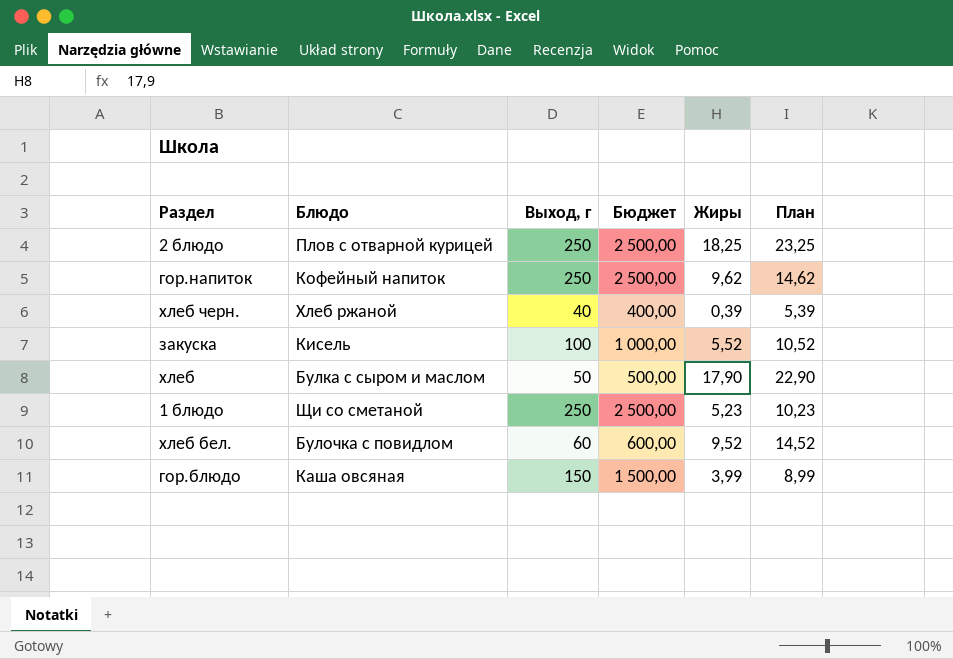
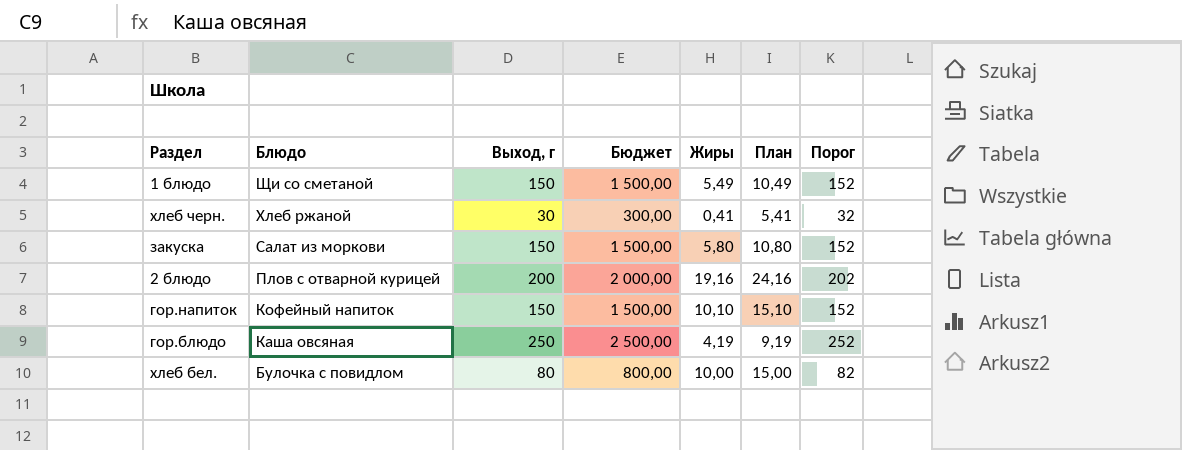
row order: none -> Блюдо descending
column Порог | formula: none -> [Выход, г] + 2
row хлеб: Булка с сыром и маслом | 50 | 500,00 | 17,90 | 22,90 -> none
1 блюдо | Выход, г: 250 -> 150
1 блюдо | Бюджет: 2 500,00 -> 1 500,00
1 блюдо | Жиры: 5,23 -> 5,49
1 блюдо | План: 10,23 -> 10,49
хлеб черн. | Выход, г: 40 -> 30
хлеб черн. | Бюджет: 400,00 -> 300,00
хлеб черн. | Жиры: 0,39 -> 0,41
хлеб черн. | План: 5,39 -> 5,41
закуска | Блюдо: Кисель -> Салат из моркови
закуска | Выход, г: 100 -> 150
закуска | Бюджет: 1 000,00 -> 1 500,00
закуска | Жиры: 5,52 -> 5,80
закуска | План: 10,52 -> 10,80
2 блюдо | Выход, г: 250 -> 200
2 блюдо | Бюджет: 2 500,00 -> 2 000,00
2 блюдо | Жиры: 18,25 -> 19,16
2 блюдо | План: 23,25 -> 24,16
гор.напиток | Выход, г: 250 -> 150
гор.напиток | Бюджет: 2 500,00 -> 1 500,00
гор.напиток | Жиры: 9,62 -> 10,10
гор.напиток | План: 14,62 -> 15,10
гор.блюдо | Выход, г: 150 -> 250
гор.блюдо | Бюджет: 1 500,00 -> 2 500,00
гор.блюдо | Жиры: 3,99 -> 4,19
гор.блюдо | План: 8,99 -> 9,19
хлеб бел. | Выход, г: 60 -> 80
хлеб бел. | Бюджет: 600,00 -> 800,00
хлеб бел. | Жиры: 9,52 -> 10,00
хлеб бел. | План: 14,52 -> 15,00

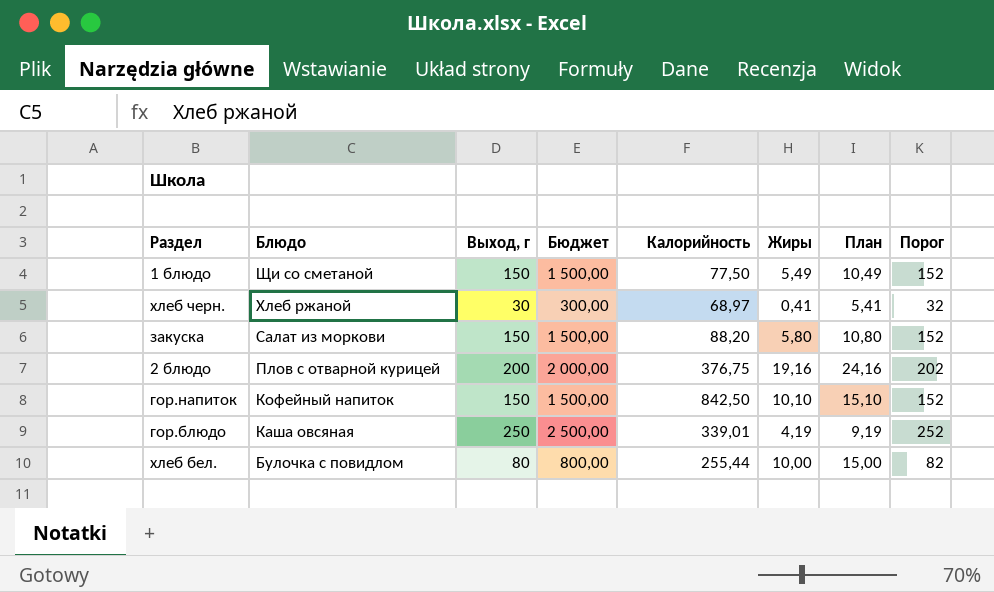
column Калорийность | position: none -> 5

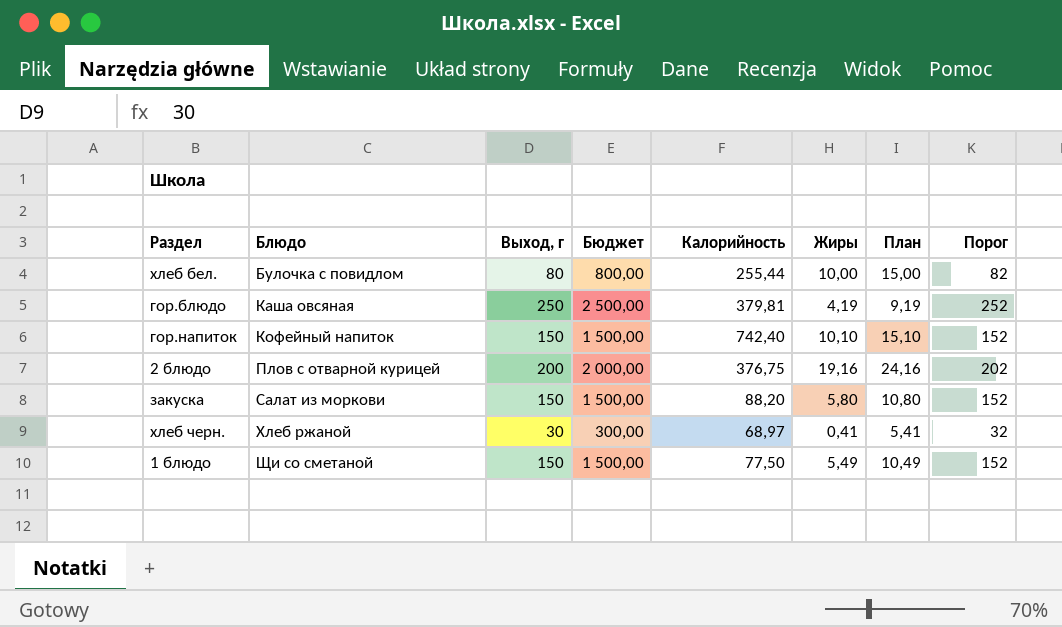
row order: Блюдо descending -> Блюдо ascending
гор.блюдо | Калорийность: 339,01 -> 379,81
гор.напиток | Калорийность: 842,50 -> 742,40

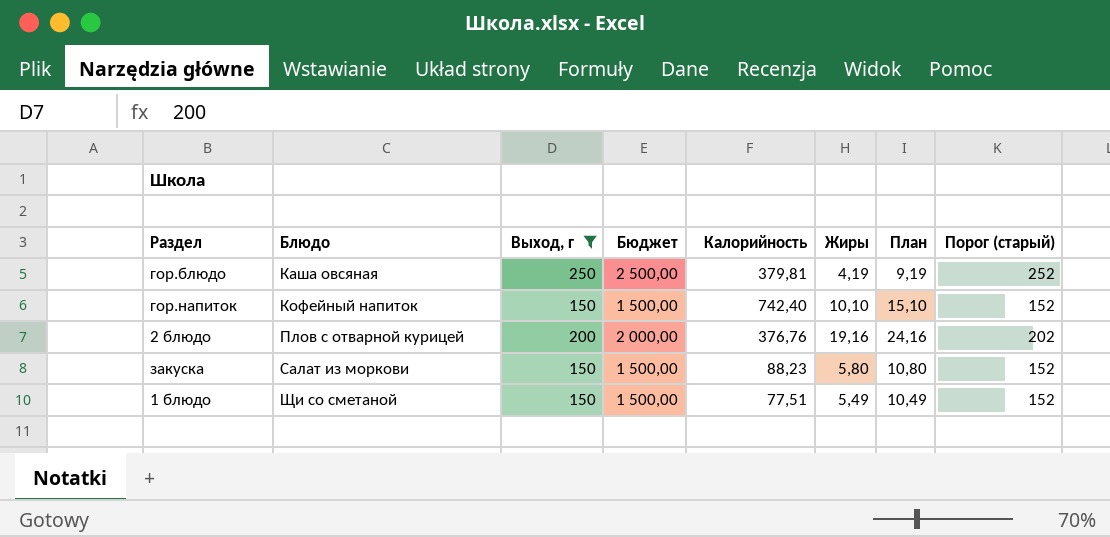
filter: none -> Выход, г >= 150
column name: Порог -> Порог (старый)
2 блюдо | Калорийность: 376,75 -> 376,76
закуска | Калорийность: 88,20 -> 88,23
1 блюдо | Калорийность: 77,50 -> 77,51

